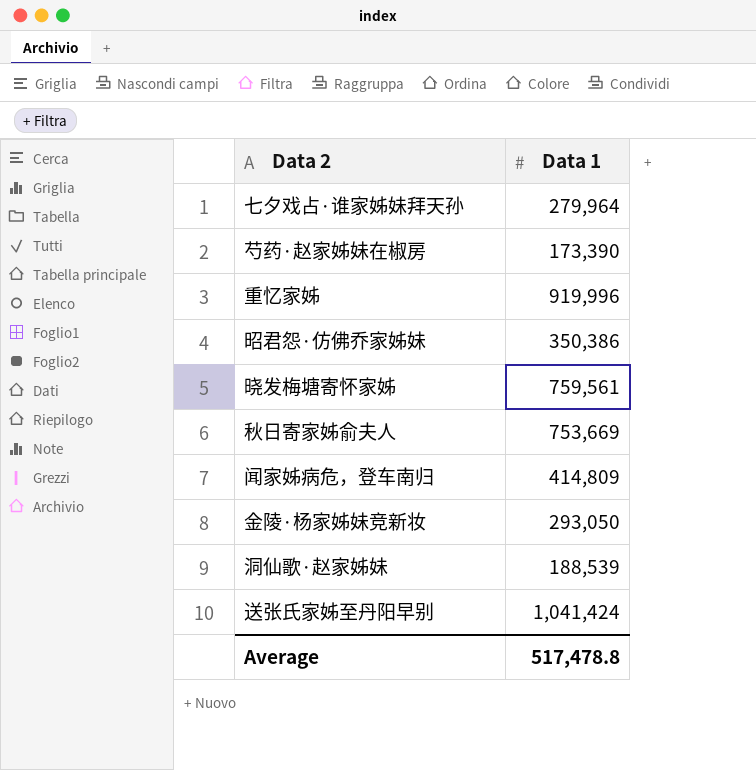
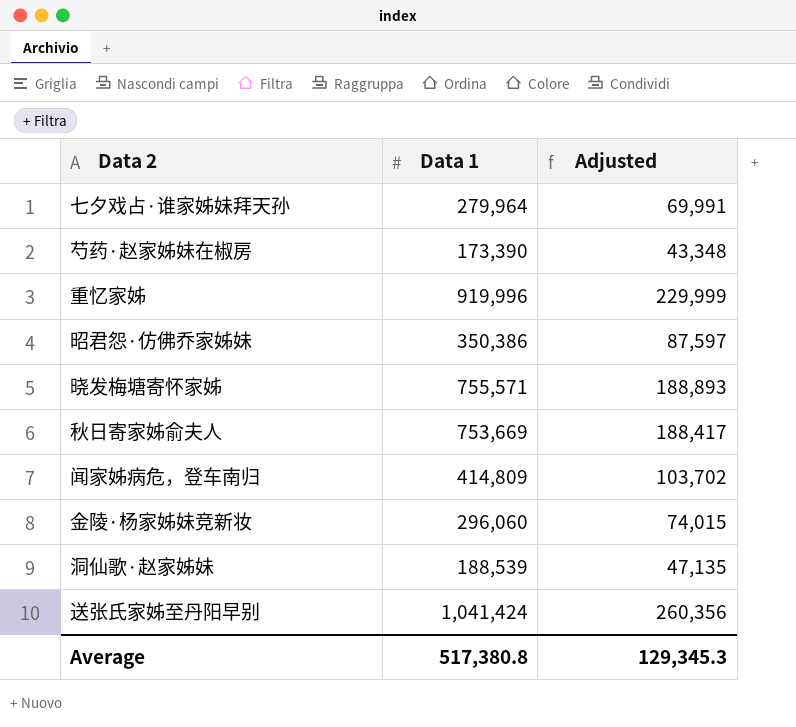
column Adjusted | formula: none -> [Data 1] * 0.25
晓发梅塘寄怀家姊 | Data 1: 759,561 -> 755,571
金陵·杨家姊妹竞新妆 | Data 1: 293,050 -> 296,060
Average | Data 1: 517,478.8 -> 517,380.8

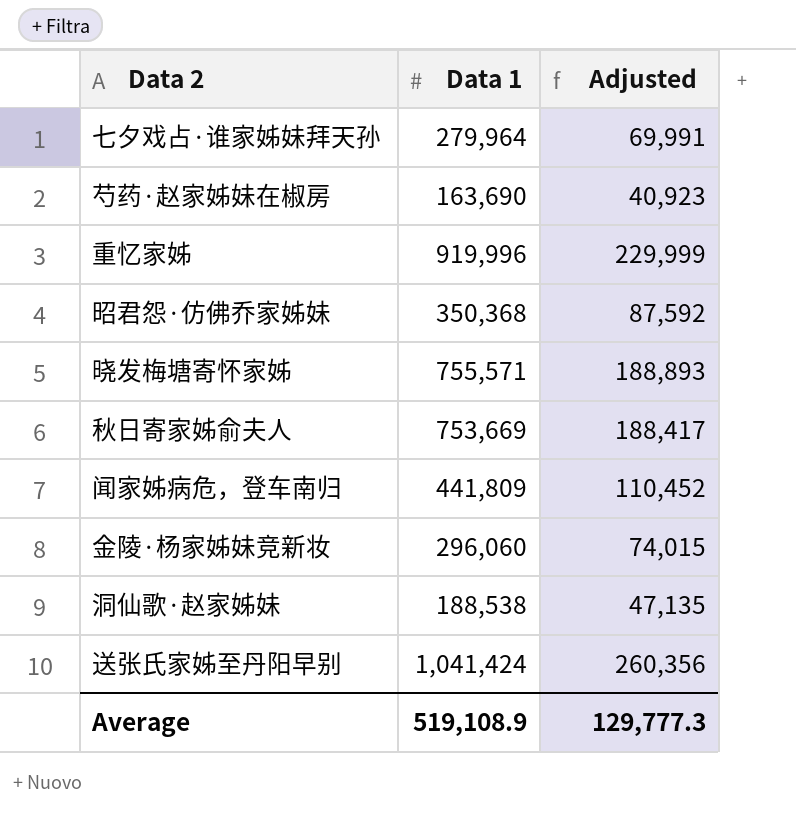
芍药·赵家姊妹在椒房 | Data 1: 173,390 -> 163,690
芍药·赵家姊妹在椒房 | Adjusted: 43,348 -> 40,923
昭君怨·仿佛乔家姊妹 | Data 1: 350,386 -> 350,368
昭君怨·仿佛乔家姊妹 | Adjusted: 87,597 -> 87,592
闻家姊病危，登车南归 | Data 1: 414,809 -> 441,809
闻家姊病危，登车南归 | Adjusted: 103,702 -> 110,452
洞仙歌·赵家姊妹 | Data 1: 188,539 -> 188,538
Average | Data 1: 517,380.8 -> 519,108.9
Average | Adjusted: 129,345.3 -> 129,777.3

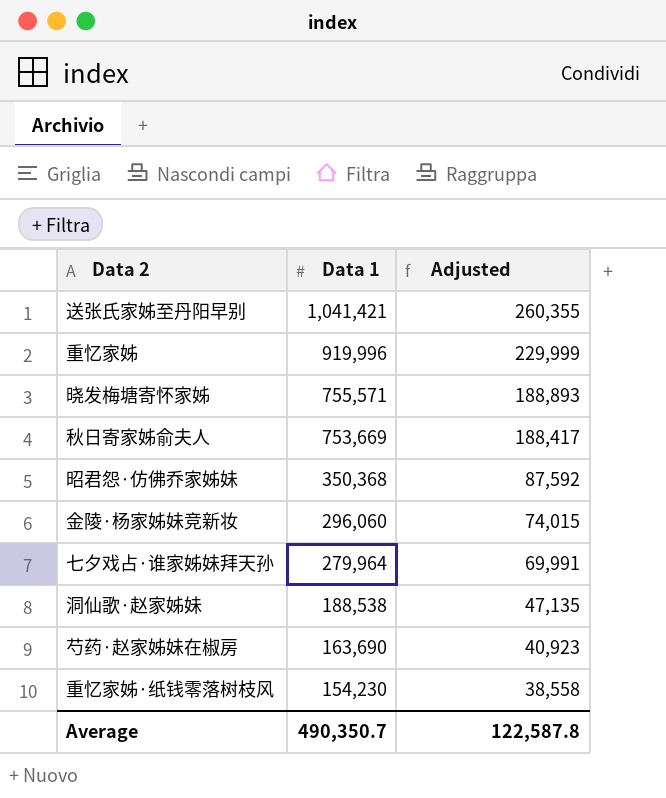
row order: none -> Data 1 descending
row 闻家姊病危，登车南归: 441,809 | 110,452 -> none
送张氏家姊至丹阳早别 | Data 1: 1,041,424 -> 1,041,421
送张氏家姊至丹阳早别 | Adjusted: 260,356 -> 260,355
row 重忆家姊·纸钱零落树枝风: none -> 154,230 | 38,558
Average | Data 1: 519,108.9 -> 490,350.7
Average | Adjusted: 129,777.3 -> 122,587.8

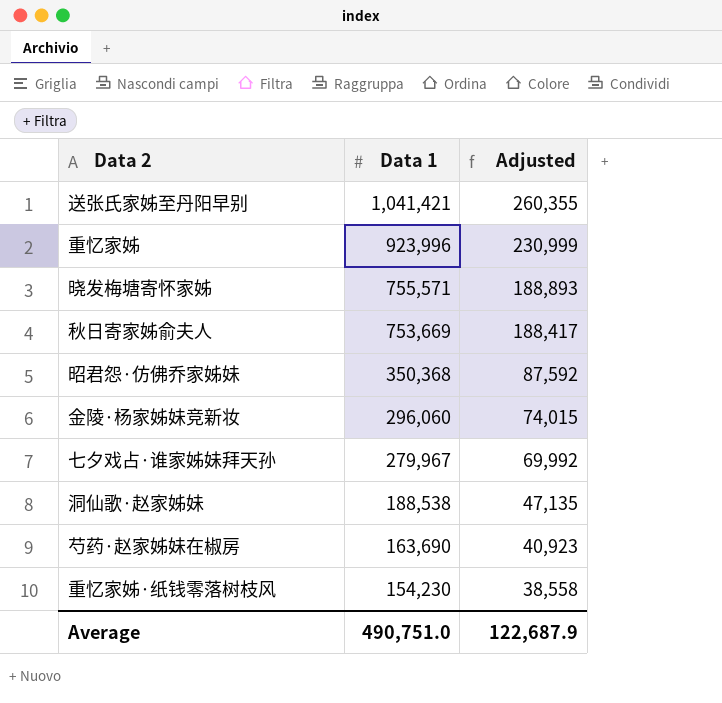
重忆家姊 | Data 1: 919,996 -> 923,996
重忆家姊 | Adjusted: 229,999 -> 230,999
七夕戏占·谁家姊妹拜天孙 | Data 1: 279,964 -> 279,967
七夕戏占·谁家姊妹拜天孙 | Adjusted: 69,991 -> 69,992
Average | Data 1: 490,350.7 -> 490,751.0
Average | Adjusted: 122,587.8 -> 122,687.9

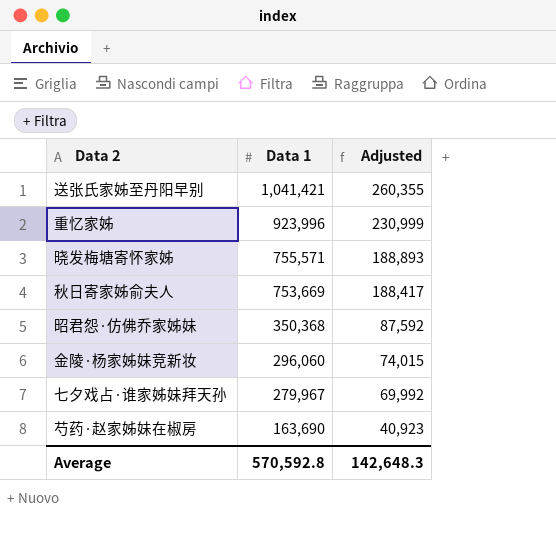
row 洞仙歌·赵家姊妹: 188,538 | 47,135 -> none
row 重忆家姊·纸钱零落树枝风: 154,230 | 38,558 -> none
Average | Data 1: 490,751.0 -> 570,592.8
Average | Adjusted: 122,687.9 -> 142,648.3

